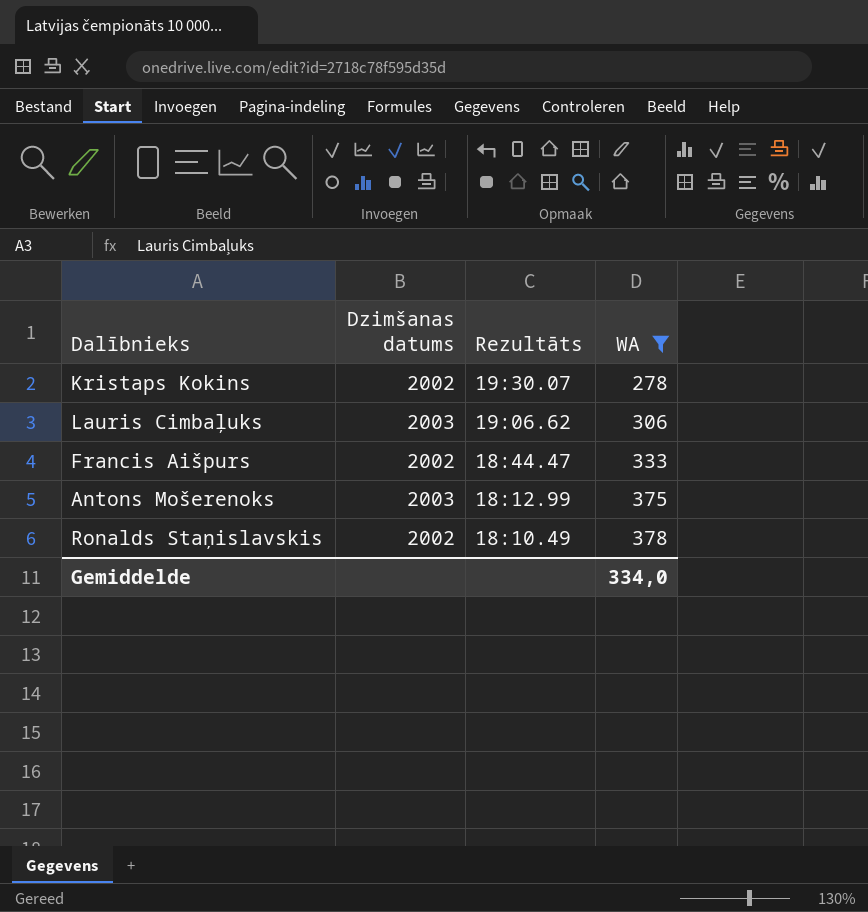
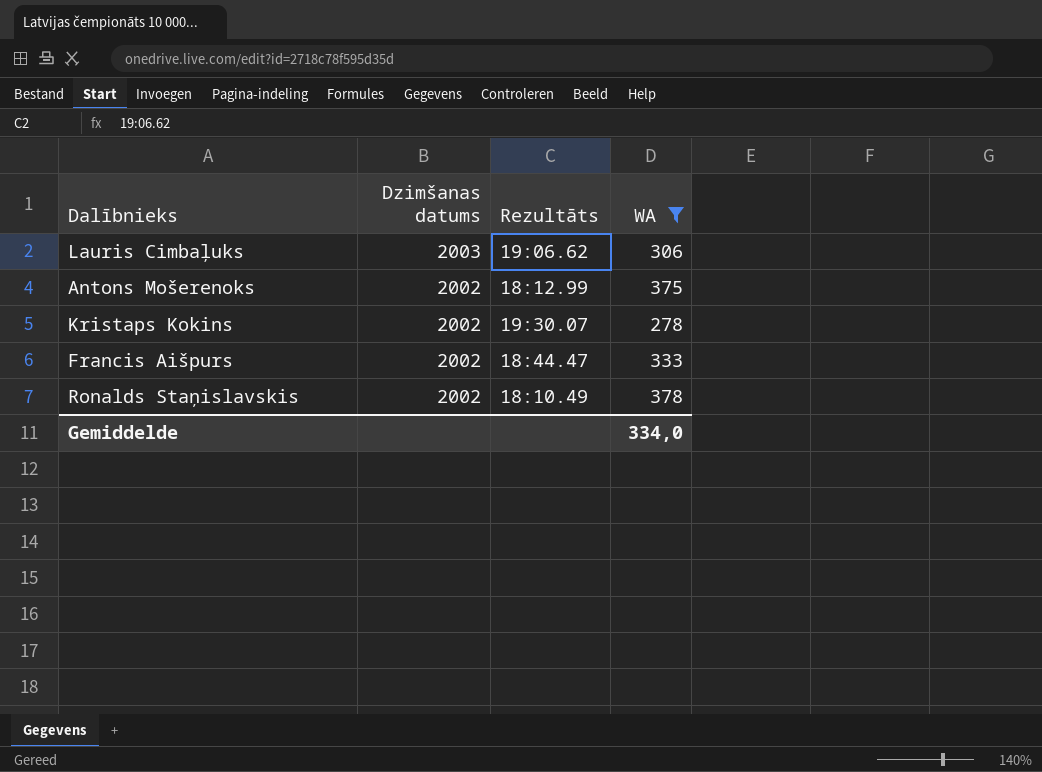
row order: Rezultāts descending -> Dzimšanas datums descending
Antons Mošerenoks | Dzimšanas datums: 2003 -> 2002

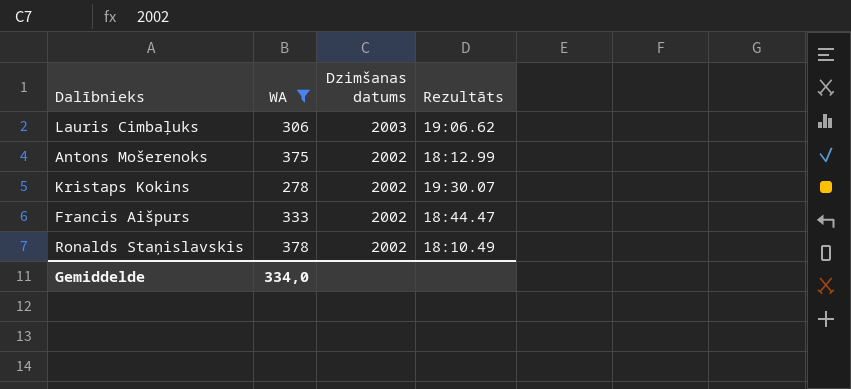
column WA | position: 4 -> 2

